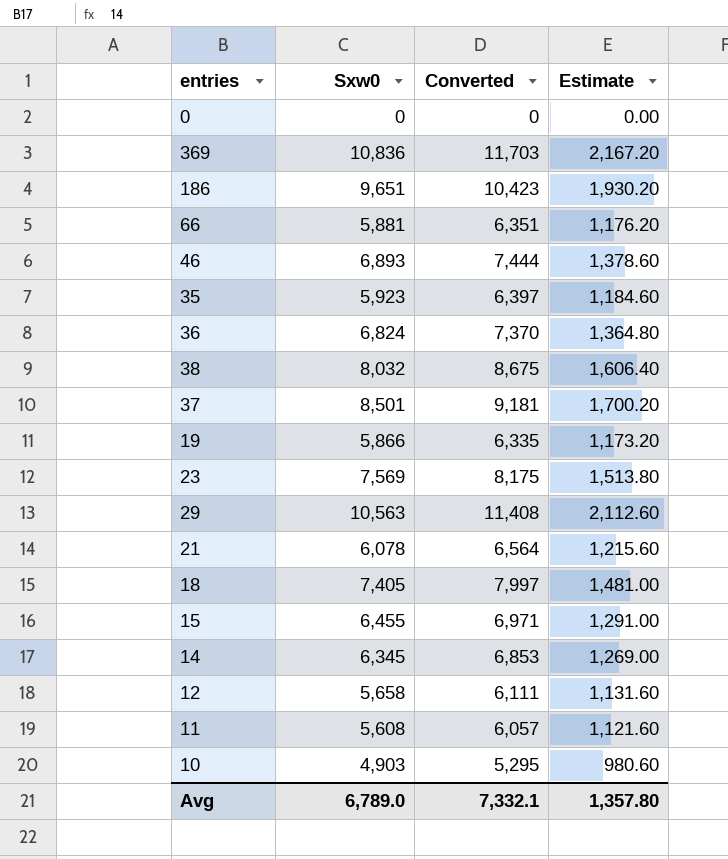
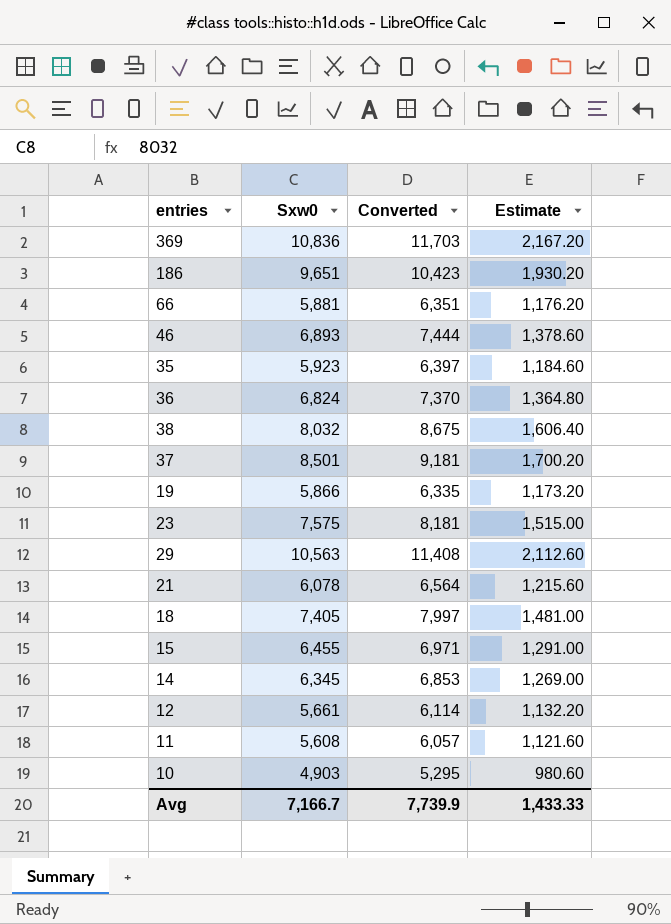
row 0: 0 | 0 | 0.00 -> none
23 | Sxw0: 7,569 -> 7,575
23 | Converted: 8,175 -> 8,181
23 | Estimate: 1,513.80 -> 1,515.00
12 | Sxw0: 5,658 -> 5,661
12 | Converted: 6,111 -> 6,114
12 | Estimate: 1,131.60 -> 1,132.20
Avg | Sxw0: 6,789.0 -> 7,166.7
Avg | Converted: 7,332.1 -> 7,739.9
Avg | Estimate: 1,357.80 -> 1,433.33

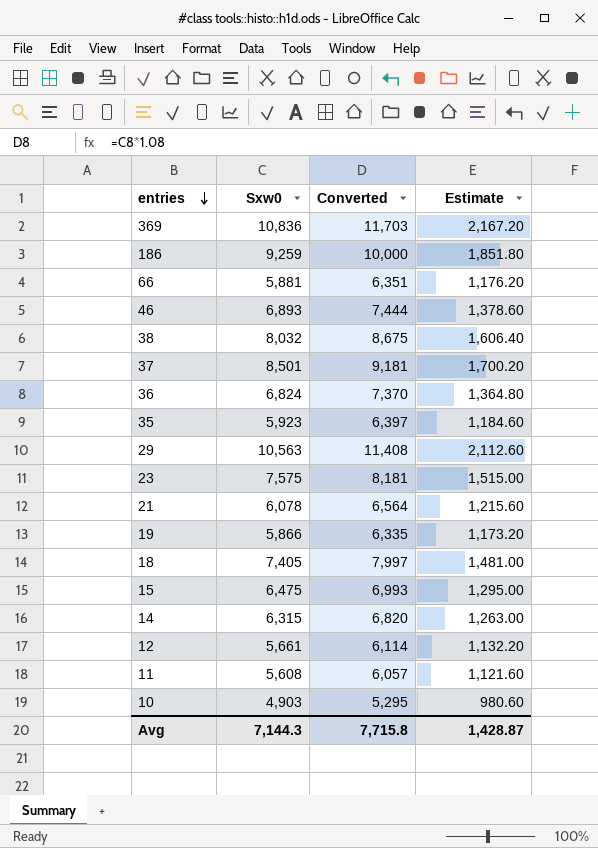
row order: none -> entries descending
186 | Sxw0: 9,651 -> 9,259
186 | Converted: 10,423 -> 10,000
186 | Estimate: 1,930.20 -> 1,851.80
15 | Sxw0: 6,455 -> 6,475
15 | Converted: 6,971 -> 6,993
15 | Estimate: 1,291.00 -> 1,295.00
14 | Sxw0: 6,345 -> 6,315
14 | Converted: 6,853 -> 6,820
14 | Estimate: 1,269.00 -> 1,263.00
Avg | Sxw0: 7,166.7 -> 7,144.3
Avg | Converted: 7,739.9 -> 7,715.8
Avg | Estimate: 1,433.33 -> 1,428.87

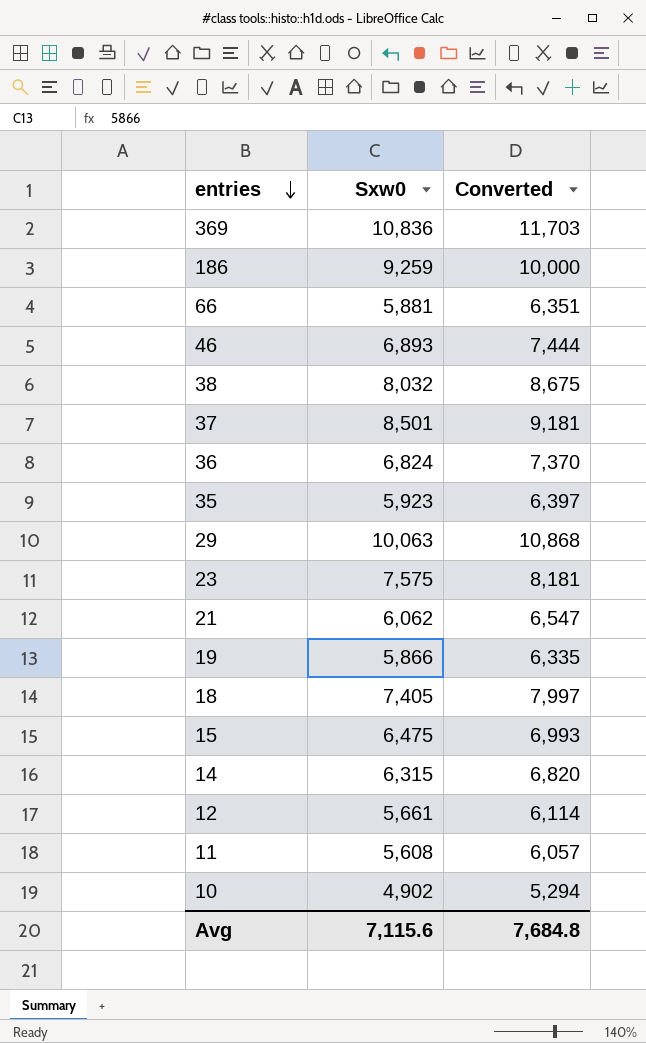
column Estimate | formula: [Sxw0] * 0.2 -> none
29 | Sxw0: 10,563 -> 10,063
29 | Converted: 11,408 -> 10,868
21 | Sxw0: 6,078 -> 6,062
21 | Converted: 6,564 -> 6,547
10 | Sxw0: 4,903 -> 4,902
10 | Converted: 5,295 -> 5,294
Avg | Sxw0: 7,144.3 -> 7,115.6
Avg | Converted: 7,715.8 -> 7,684.8

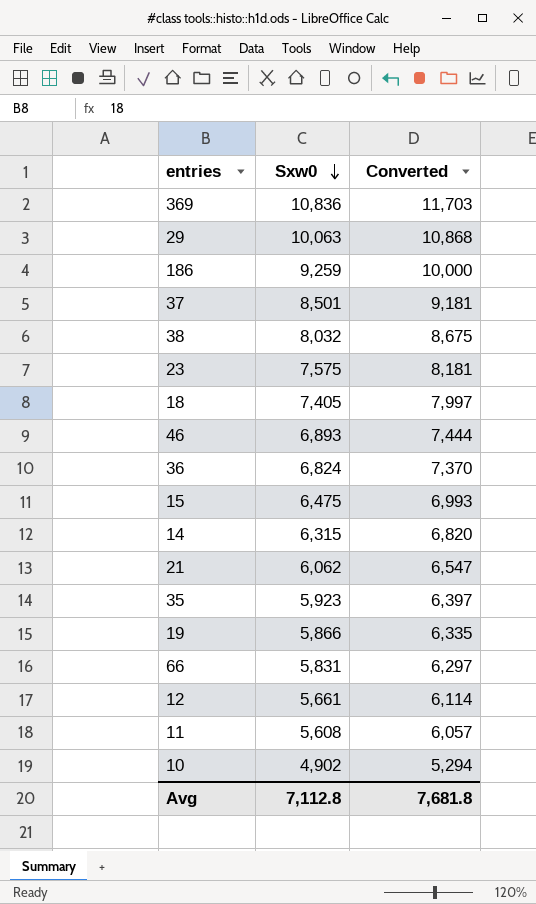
row order: entries descending -> Sxw0 descending
66 | Sxw0: 5,881 -> 5,831
66 | Converted: 6,351 -> 6,297
Avg | Sxw0: 7,115.6 -> 7,112.8
Avg | Converted: 7,684.8 -> 7,681.8

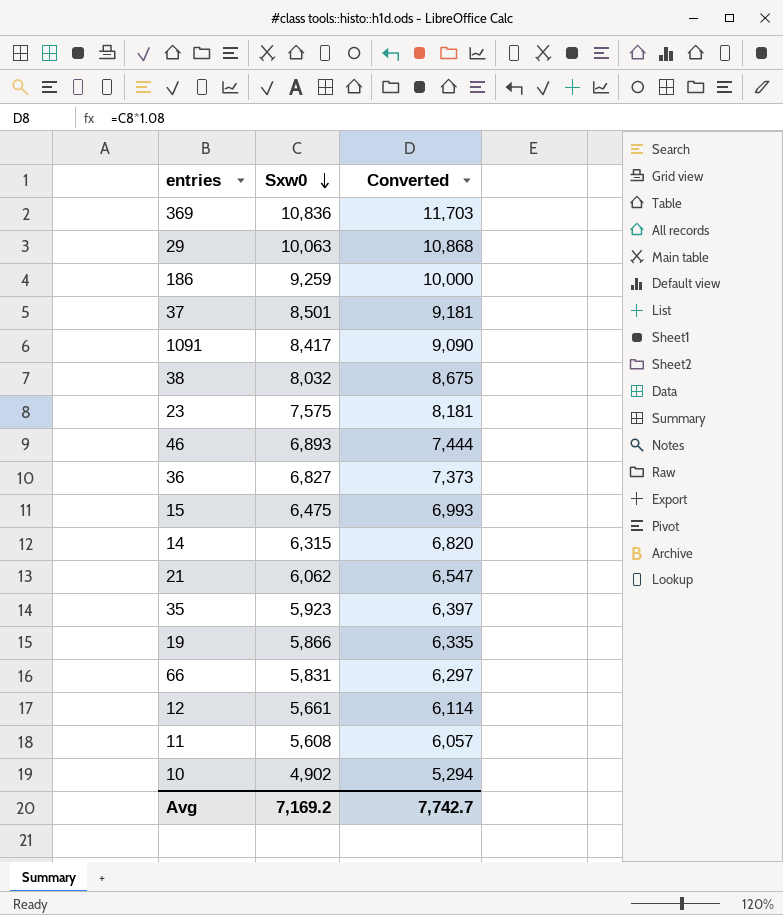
row 18: 7,405 | 7,997 -> none
row 1091: none -> 8,417 | 9,090
36 | Sxw0: 6,824 -> 6,827
36 | Converted: 7,370 -> 7,373
Avg | Sxw0: 7,112.8 -> 7,169.2
Avg | Converted: 7,681.8 -> 7,742.7

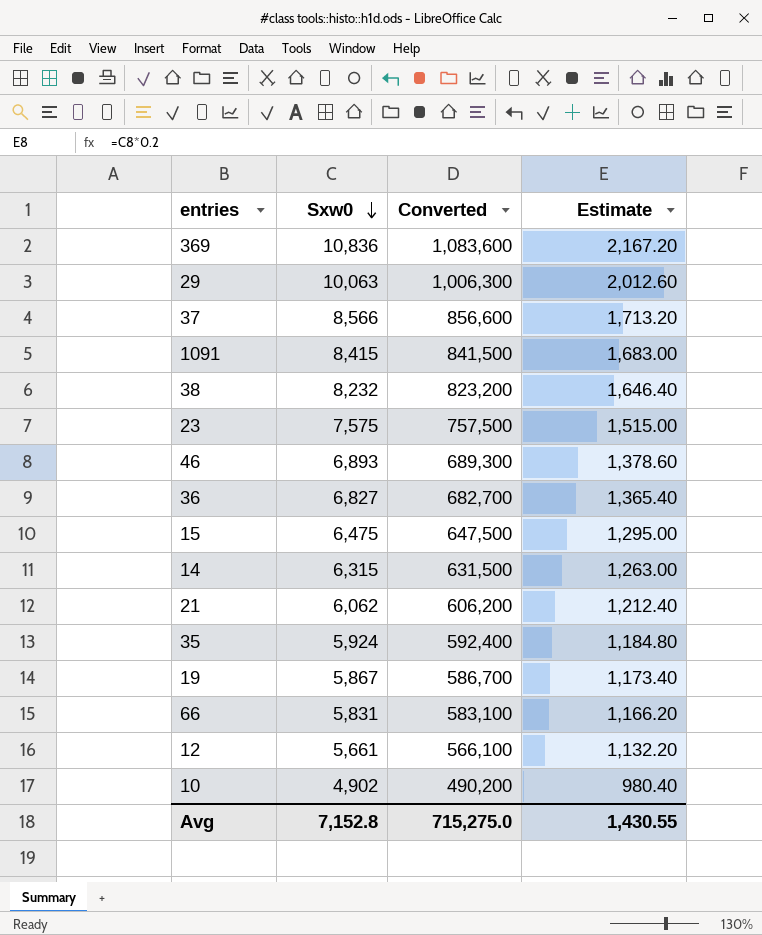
column Converted | formula: [Sxw0] * 1.08 -> [Sxw0] * 100
column Estimate | formula: none -> [Sxw0] * 0.2
row 186: 9,259 | 10,000 -> none
row 11: 5,608 | 6,057 -> none
37 | Sxw0: 8,501 -> 8,566
1091 | Sxw0: 8,417 -> 8,415
38 | Sxw0: 8,032 -> 8,232
35 | Sxw0: 5,923 -> 5,924
19 | Sxw0: 5,866 -> 5,867
Avg | Sxw0: 7,169.2 -> 7,152.8
Avg | Converted: 7,742.7 -> 715,275.0

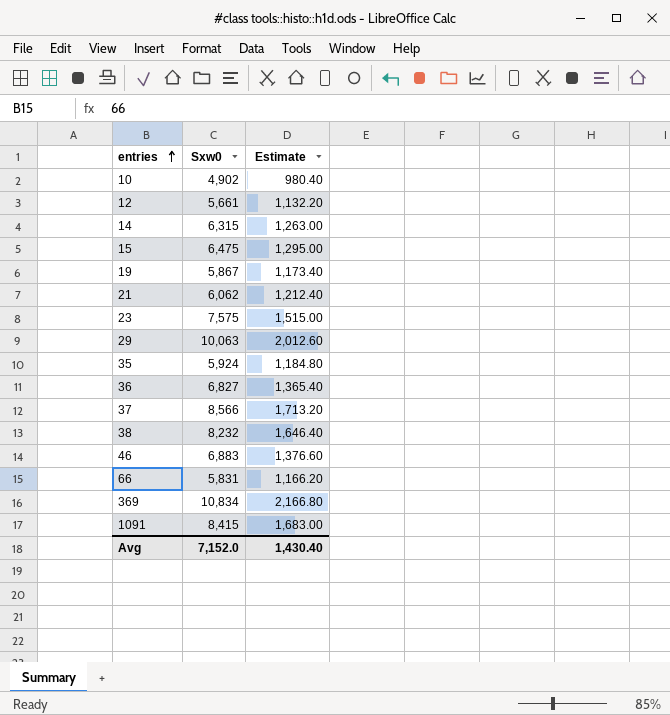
row order: Sxw0 descending -> entries ascending
column Converted | formula: [Sxw0] * 100 -> none
46 | Sxw0: 6,893 -> 6,883
46 | Estimate: 1,378.60 -> 1,376.60
369 | Sxw0: 10,836 -> 10,834
369 | Estimate: 2,167.20 -> 2,166.80
Avg | Sxw0: 7,152.8 -> 7,152.0
Avg | Estimate: 1,430.55 -> 1,430.40

